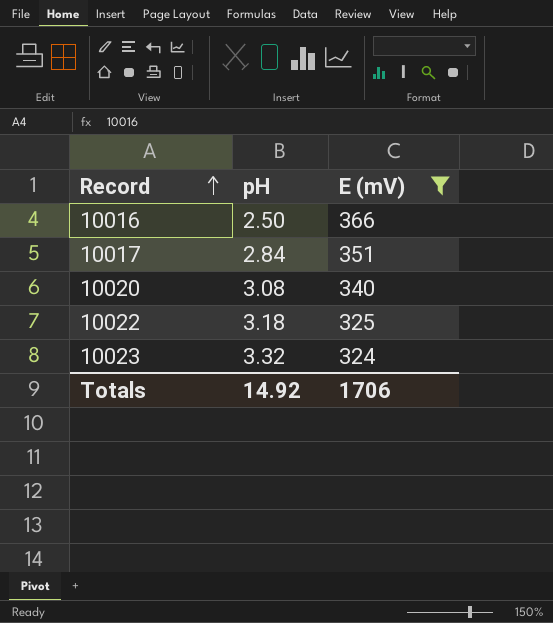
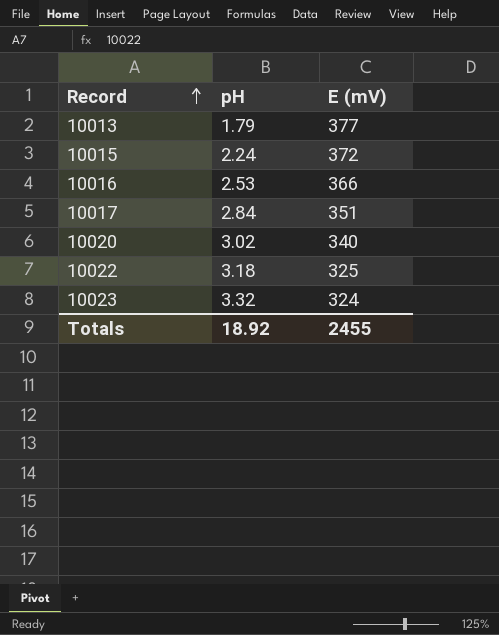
filter: E (mV) <= 366 -> none
10016 | pH: 2.50 -> 2.53
10020 | pH: 3.08 -> 3.02
Totals | pH: 14.92 -> 18.92
Totals | E (mV): 1706 -> 2455

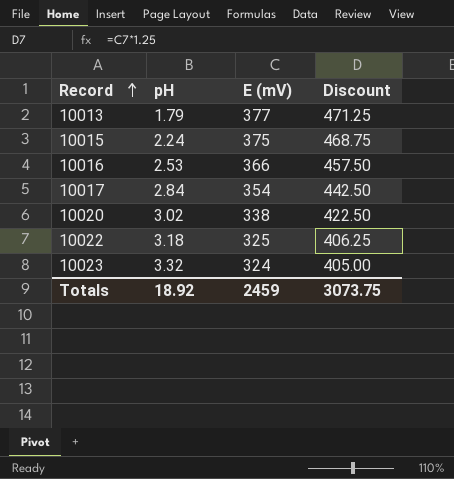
column Discount | formula: none -> [E (mV)] * 1.25
10015 | E (mV): 372 -> 375
10017 | E (mV): 351 -> 354
10020 | E (mV): 340 -> 338
Totals | E (mV): 2455 -> 2459

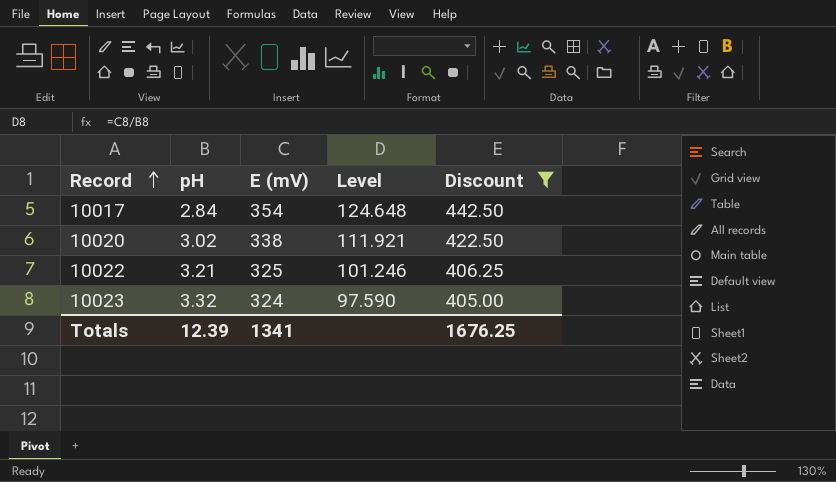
filter: none -> Discount <= 442.50
column Level | formula: none -> [E (mV)] / [pH]
10022 | pH: 3.18 -> 3.21
Totals | pH: 18.92 -> 12.39
Totals | E (mV): 2459 -> 1341
Totals | Discount: 3073.75 -> 1676.25

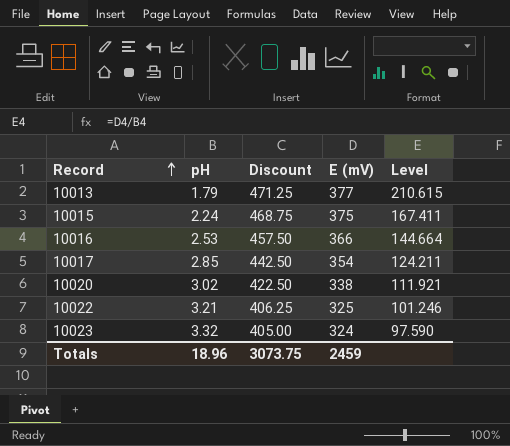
filter: Discount <= 442.50 -> none
column Discount | position: 5 -> 3
10017 | pH: 2.84 -> 2.85
10017 | Level: 124.648 -> 124.211
Totals | pH: 12.39 -> 18.96
Totals | Discount: 1676.25 -> 3073.75
Totals | E (mV): 1341 -> 2459

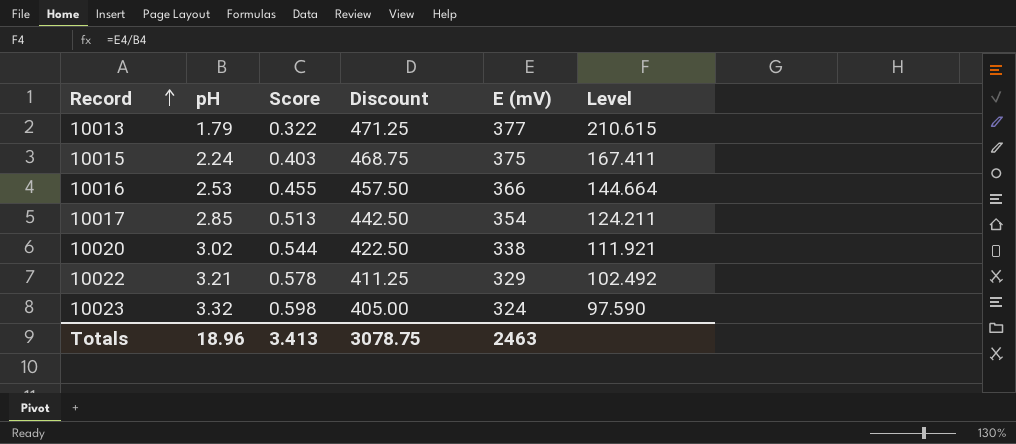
column Score | formula: none -> [pH] * 0.18
10022 | Discount: 406.25 -> 411.25
10022 | E (mV): 325 -> 329
10022 | Level: 101.246 -> 102.492
Totals | Discount: 3073.75 -> 3078.75
Totals | E (mV): 2459 -> 2463

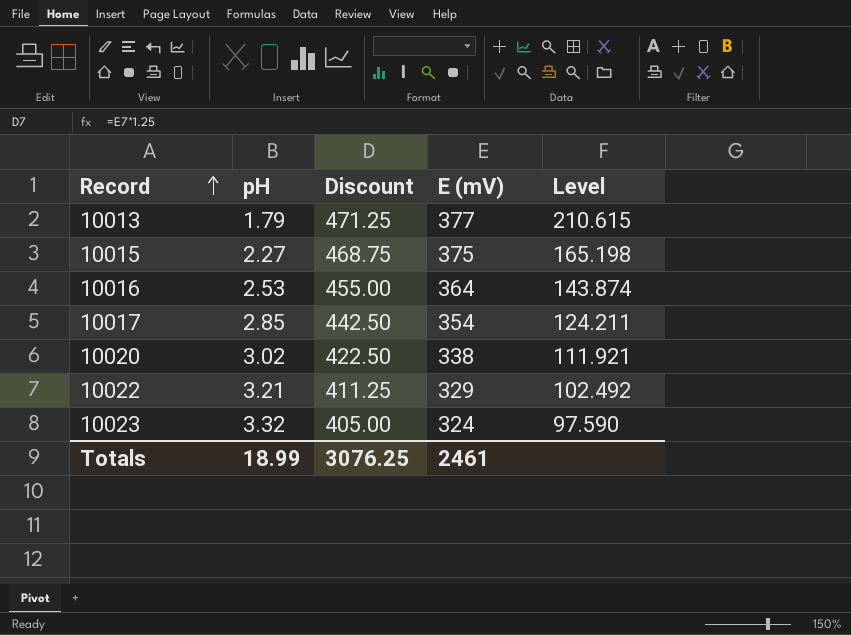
column Score | formula: [pH] * 0.18 -> none
10015 | pH: 2.24 -> 2.27
10015 | Level: 167.411 -> 165.198
10016 | Discount: 457.50 -> 455.00
10016 | E (mV): 366 -> 364
10016 | Level: 144.664 -> 143.874
Totals | pH: 18.96 -> 18.99
Totals | Discount: 3078.75 -> 3076.25
Totals | E (mV): 2463 -> 2461

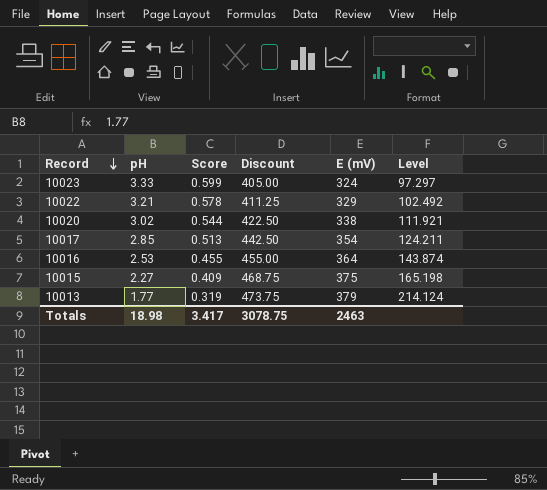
row order: Record ascending -> Record descending
column Score | formula: none -> [pH] * 0.18
10023 | pH: 3.32 -> 3.33
10023 | Level: 97.590 -> 97.297
10013 | pH: 1.79 -> 1.77
10013 | Discount: 471.25 -> 473.75
10013 | E (mV): 377 -> 379
10013 | Level: 210.615 -> 214.124
Totals | pH: 18.99 -> 18.98
Totals | Discount: 3076.25 -> 3078.75
Totals | E (mV): 2461 -> 2463

